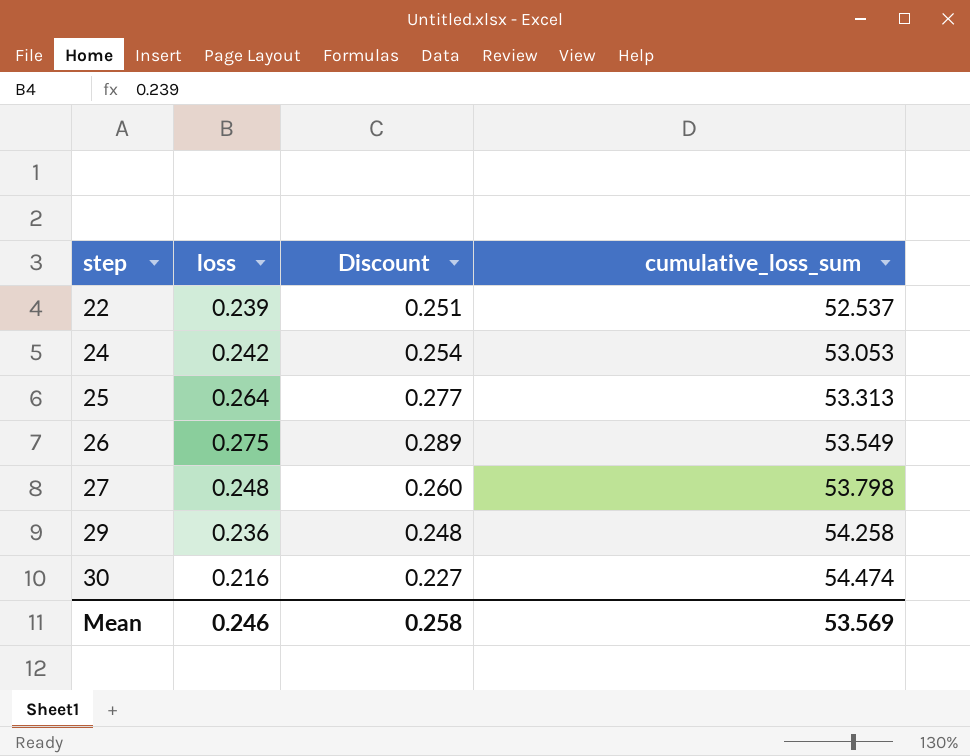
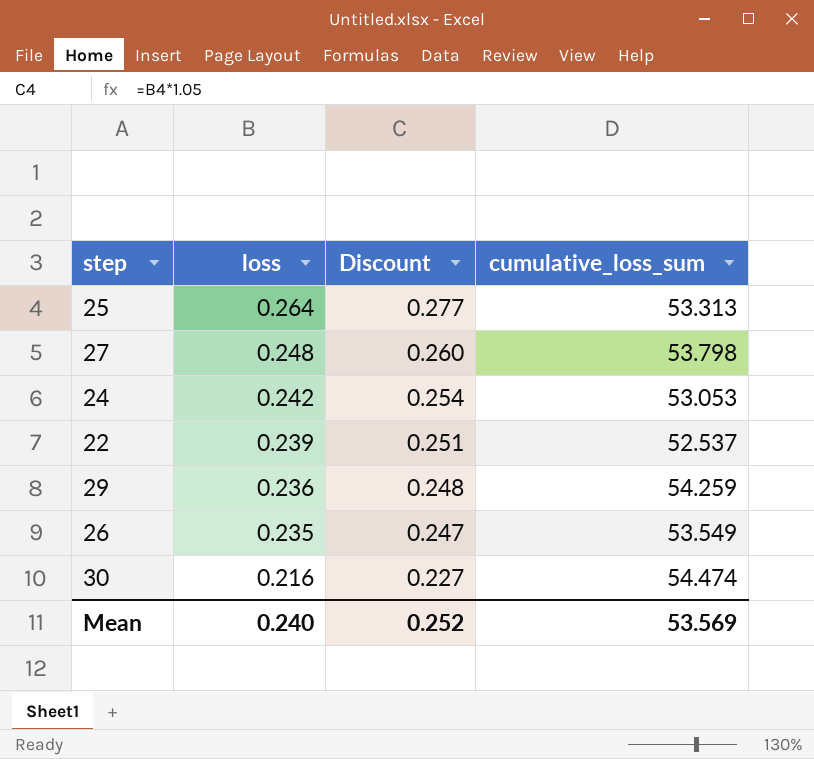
row order: step ascending -> loss descending
29 | cumulative_loss_sum: 54.258 -> 54.259
26 | loss: 0.275 -> 0.235
26 | Discount: 0.289 -> 0.247
Mean | loss: 0.246 -> 0.240
Mean | Discount: 0.258 -> 0.252

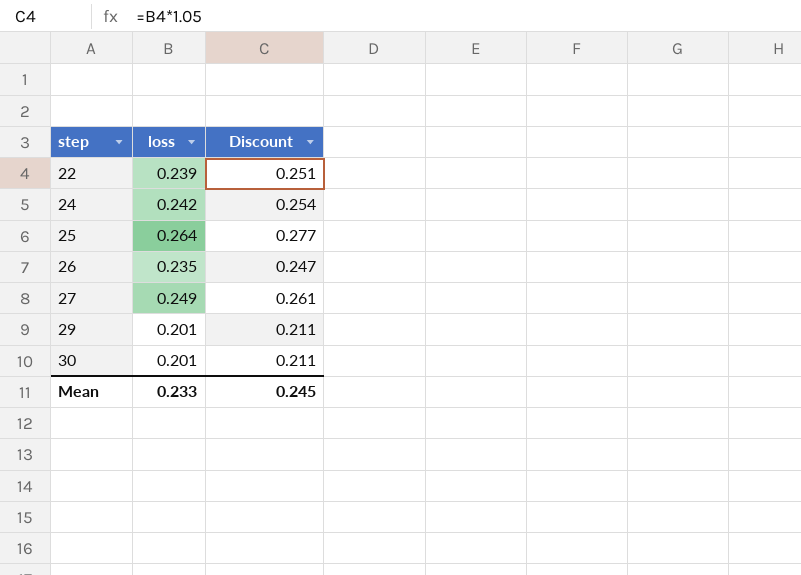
row order: loss descending -> step ascending
column cumulative_loss_sum | position: 4 -> none
27 | loss: 0.248 -> 0.249
27 | Discount: 0.260 -> 0.261
29 | loss: 0.236 -> 0.201
29 | Discount: 0.248 -> 0.211
30 | loss: 0.216 -> 0.201
30 | Discount: 0.227 -> 0.211
Mean | loss: 0.240 -> 0.233
Mean | Discount: 0.252 -> 0.245

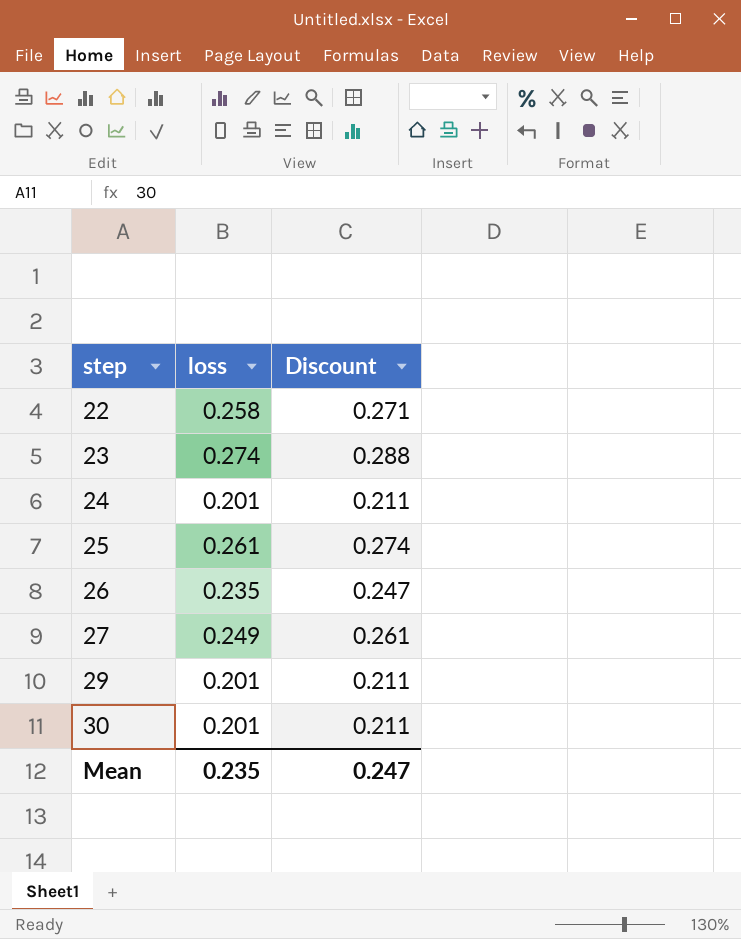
22 | loss: 0.239 -> 0.258
22 | Discount: 0.251 -> 0.271
row 23: none -> 0.274 | 0.288
24 | loss: 0.242 -> 0.201
24 | Discount: 0.254 -> 0.211
25 | loss: 0.264 -> 0.261
25 | Discount: 0.277 -> 0.274
Mean | loss: 0.233 -> 0.235
Mean | Discount: 0.245 -> 0.247

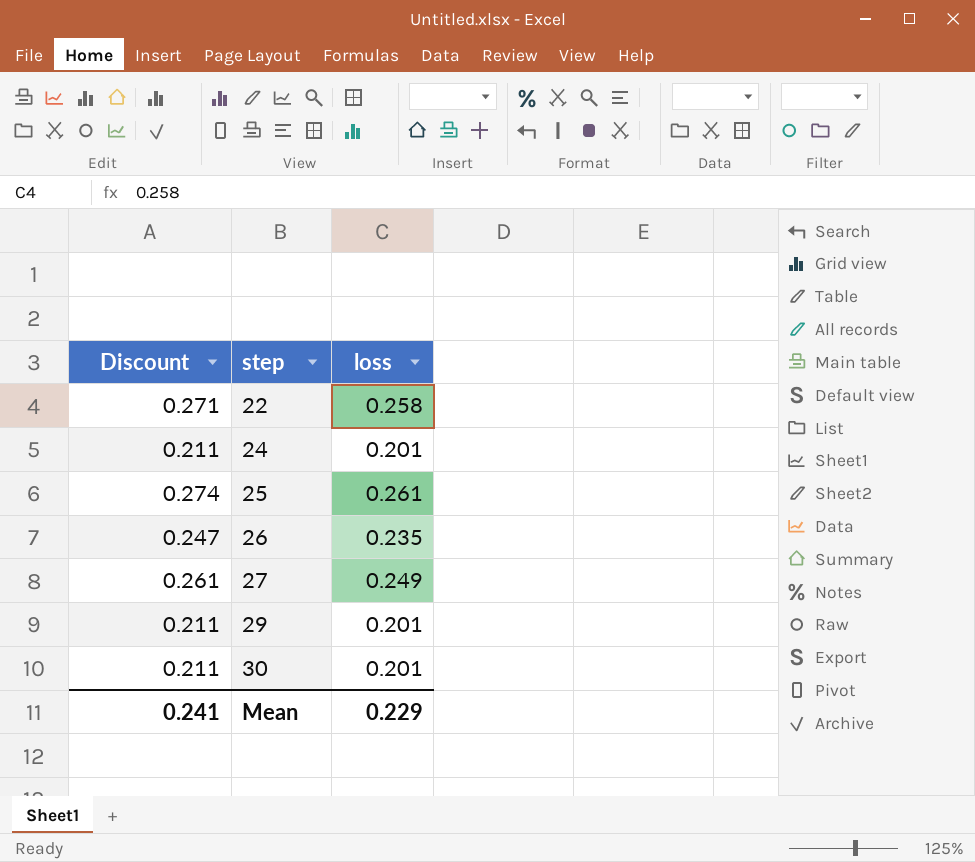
column Discount | position: 3 -> 1
row 23: 0.274 | 0.288 -> none
Mean | Discount: 0.247 -> 0.241
Mean | loss: 0.235 -> 0.229

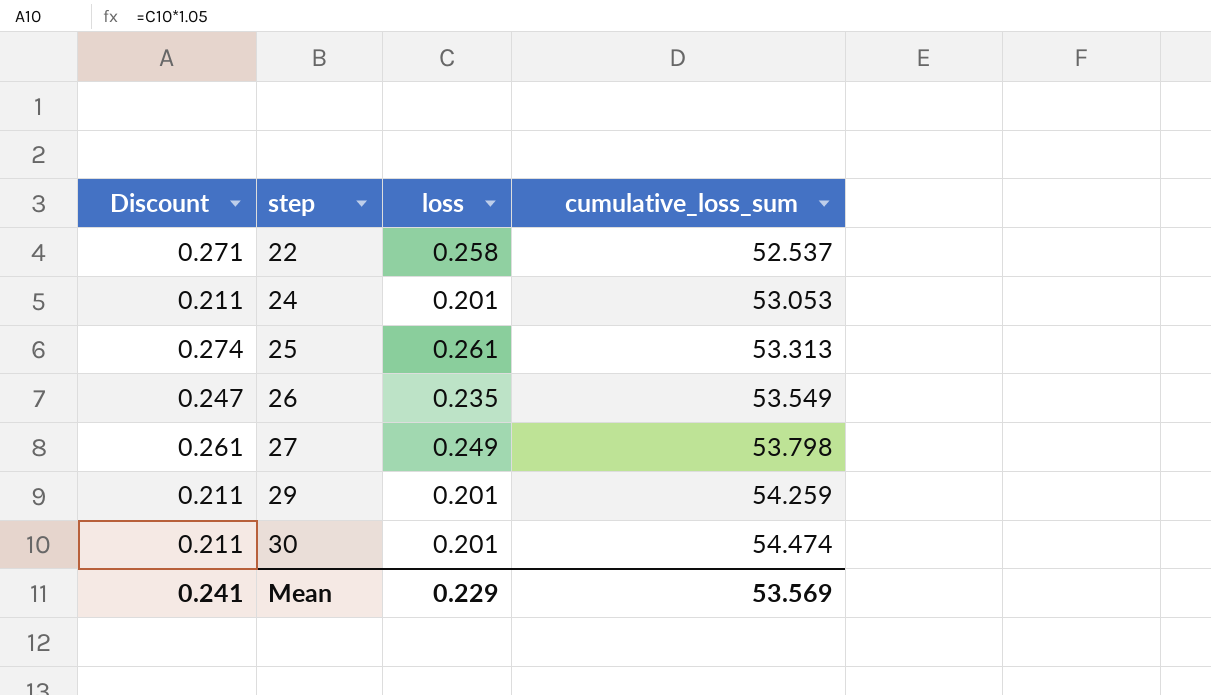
column cumulative_loss_sum | position: none -> 4

